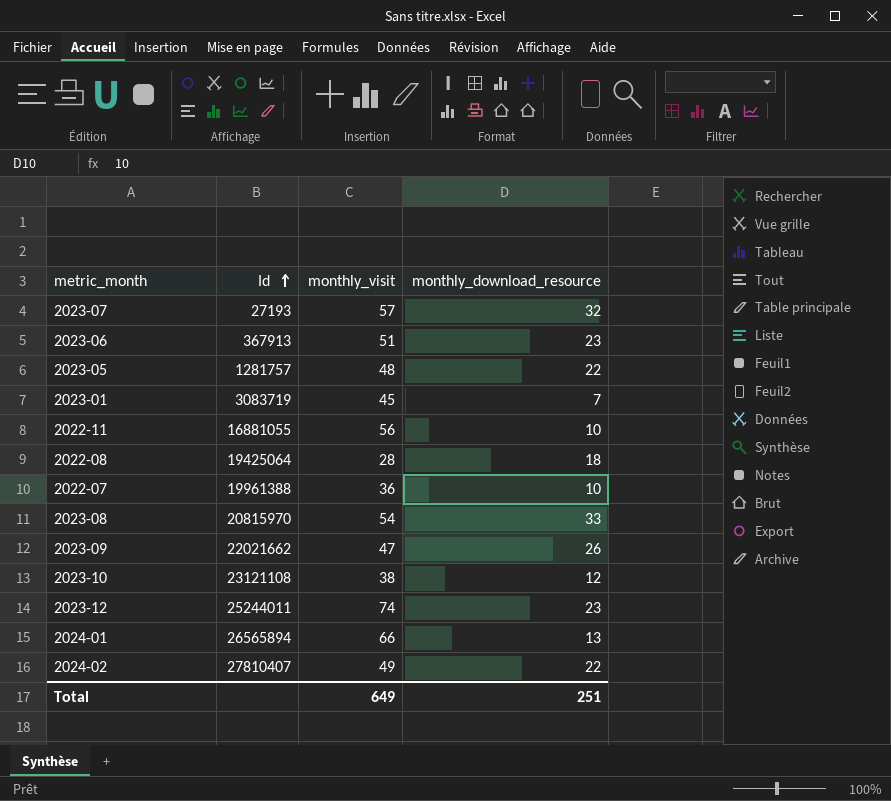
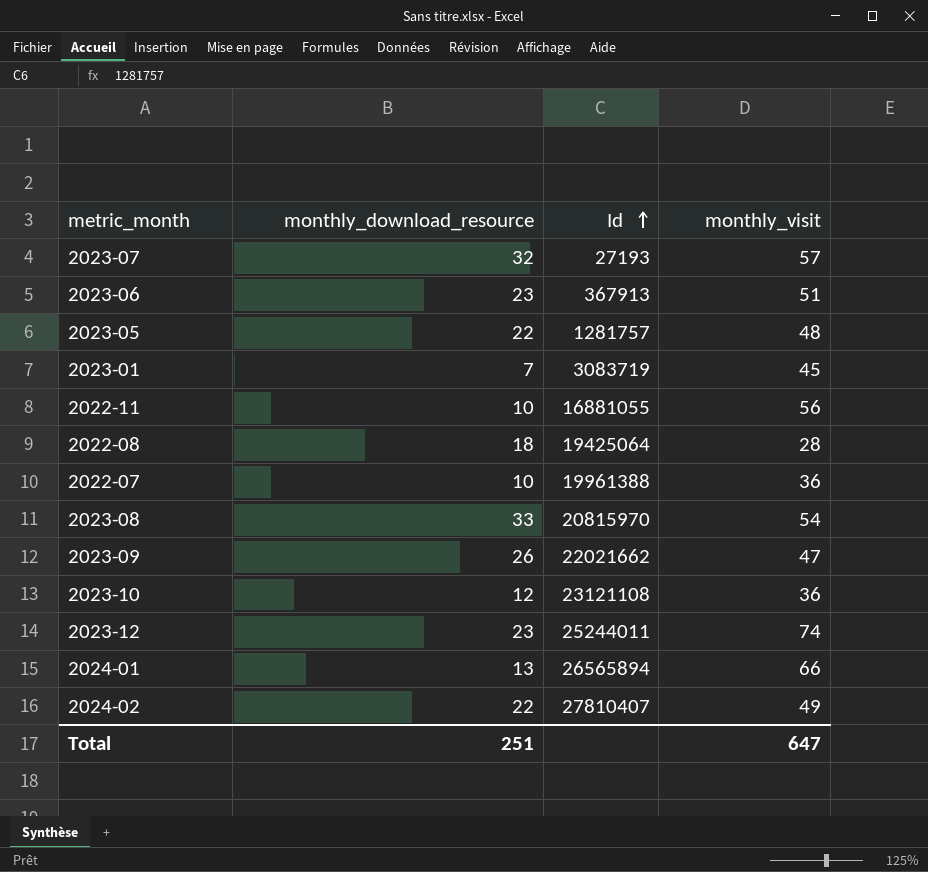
column monthly_download_resource | position: 4 -> 2
2023-10 | monthly_visit: 38 -> 36
Total | monthly_visit: 649 -> 647

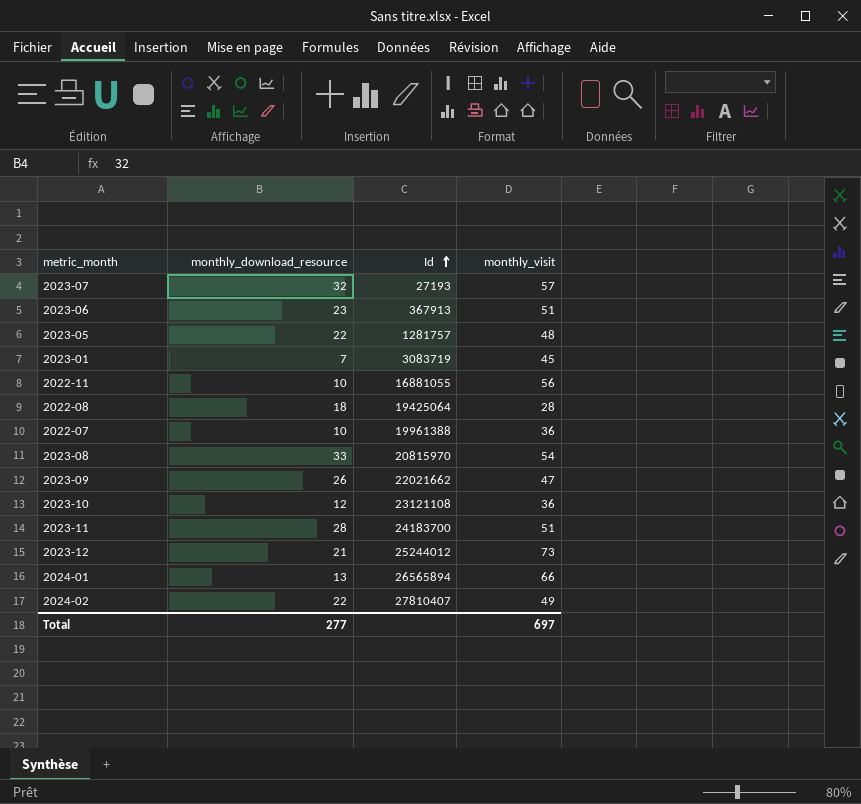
row 2023-11: none -> 28 | 24183700 | 51
2023-12 | monthly_download_resource: 23 -> 21
2023-12 | Id: 25244011 -> 25244012
2023-12 | monthly_visit: 74 -> 73
Total | monthly_download_resource: 251 -> 277
Total | monthly_visit: 647 -> 697

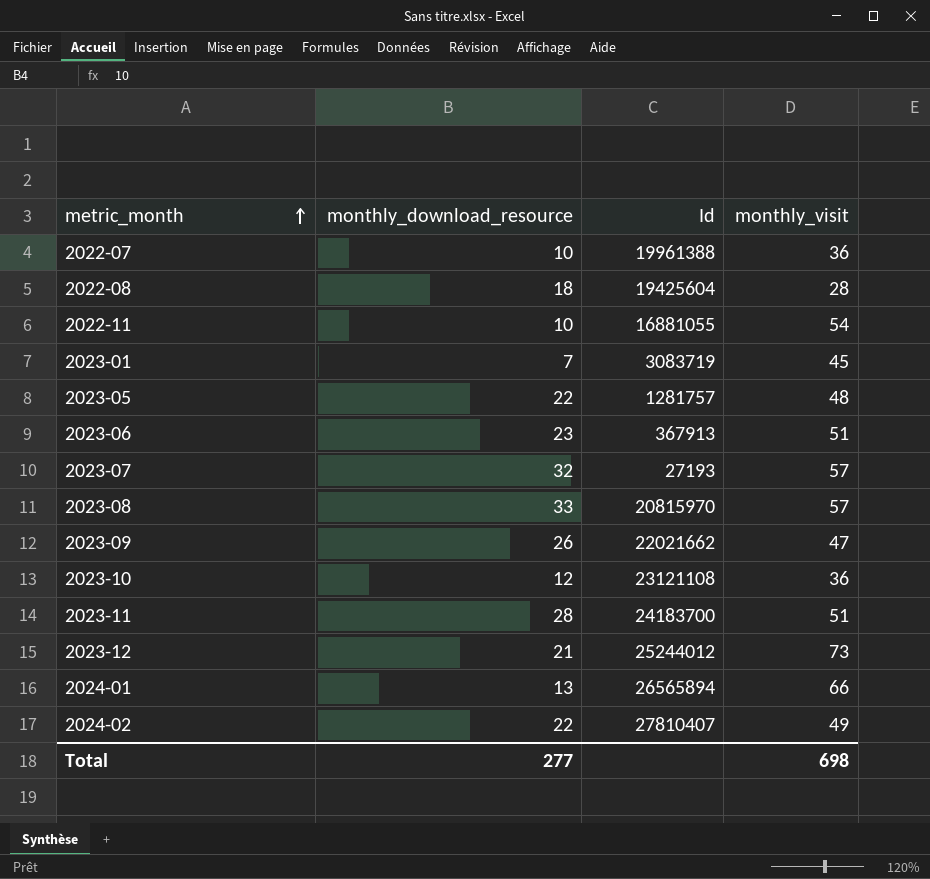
row order: Id ascending -> metric_month ascending
2022-08 | Id: 19425064 -> 19425604
2022-11 | monthly_visit: 56 -> 54
2023-08 | monthly_visit: 54 -> 57
Total | monthly_visit: 697 -> 698

